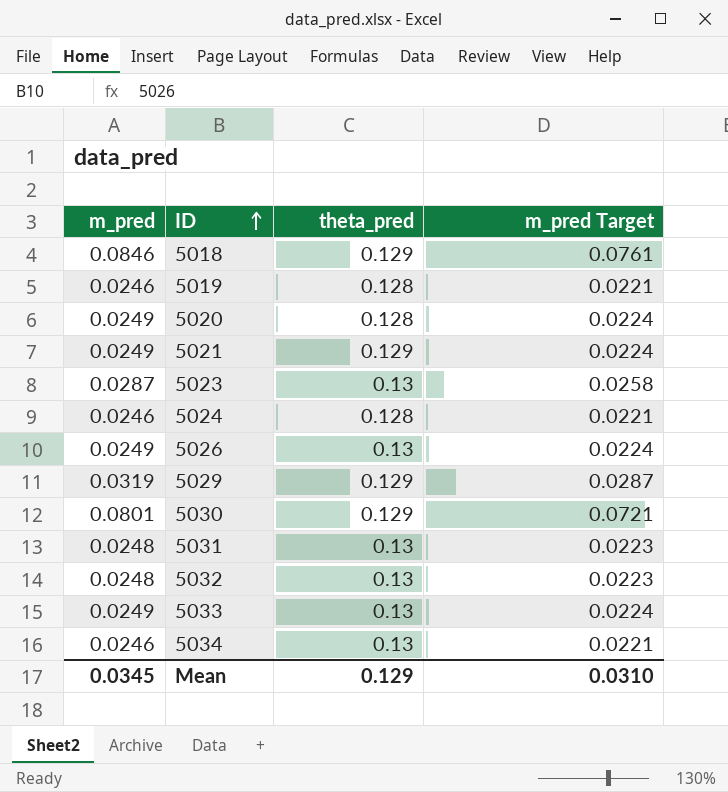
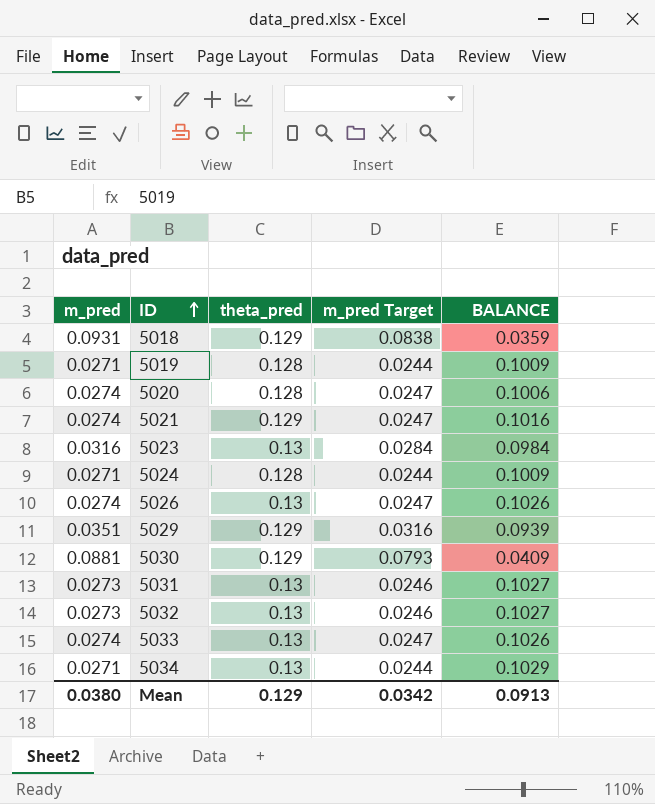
column BALANCE | formula: none -> [theta_pred] - [m_pred]
5018 | m_pred: 0.0846 -> 0.0931
5018 | m_pred Target: 0.0761 -> 0.0838
5019 | m_pred: 0.0246 -> 0.0271
5019 | m_pred Target: 0.0221 -> 0.0244
5020 | m_pred: 0.0249 -> 0.0274
5020 | m_pred Target: 0.0224 -> 0.0247
5021 | m_pred: 0.0249 -> 0.0274
5021 | m_pred Target: 0.0224 -> 0.0247
5023 | m_pred: 0.0287 -> 0.0316
5023 | m_pred Target: 0.0258 -> 0.0284
5024 | m_pred: 0.0246 -> 0.0271
5024 | m_pred Target: 0.0221 -> 0.0244
5026 | m_pred: 0.0249 -> 0.0274
5026 | m_pred Target: 0.0224 -> 0.0247
5029 | m_pred: 0.0319 -> 0.0351
5029 | m_pred Target: 0.0287 -> 0.0316
5030 | m_pred: 0.0801 -> 0.0881
5030 | m_pred Target: 0.0721 -> 0.0793
5031 | m_pred: 0.0248 -> 0.0273
5031 | m_pred Target: 0.0223 -> 0.0246
5032 | m_pred: 0.0248 -> 0.0273
5032 | m_pred Target: 0.0223 -> 0.0246
5033 | m_pred: 0.0249 -> 0.0274
5033 | m_pred Target: 0.0224 -> 0.0247
5034 | m_pred: 0.0246 -> 0.0271
5034 | m_pred Target: 0.0221 -> 0.0244
Mean | m_pred: 0.0345 -> 0.0380
Mean | m_pred Target: 0.0310 -> 0.0342

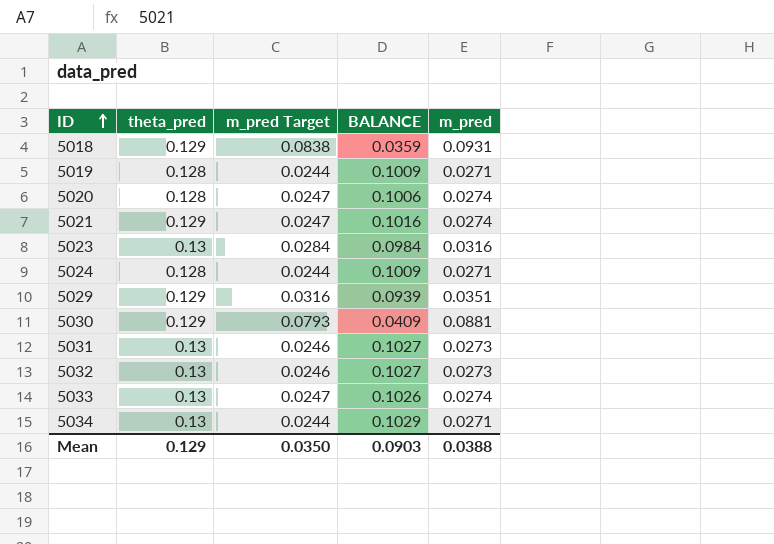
column m_pred | position: 1 -> 5
row 5026: 0.0274 | 0.13 | 0.0247 | 0.1026 -> none
Mean | m_pred Target: 0.0342 -> 0.0350
Mean | BALANCE: 0.0913 -> 0.0903
Mean | m_pred: 0.0380 -> 0.0388

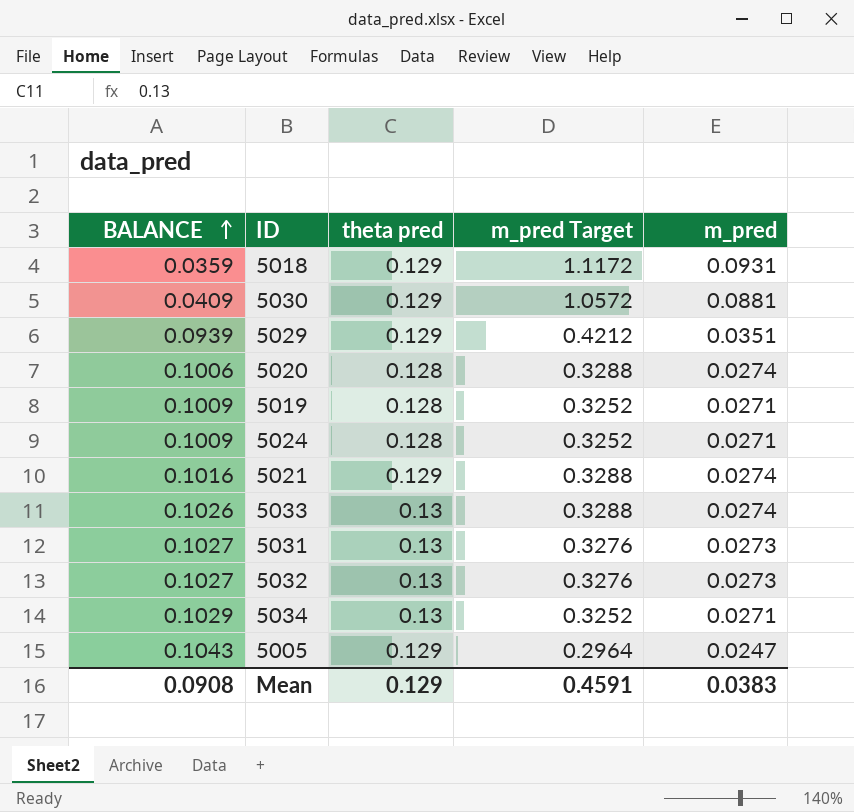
row order: ID ascending -> BALANCE ascending
column BALANCE | position: 4 -> 1
column name: theta_pred -> theta pred
column m_pred Target | formula: [m_pred] * 0.9 -> [m_pred] * 12
row 5023: 0.13 | 0.0284 | 0.0984 | 0.0316 -> none
row 5005: none -> 0.1043 | 0.129 | 0.2964 | 0.0247
Mean | BALANCE: 0.0903 -> 0.0908
Mean | m_pred Target: 0.0350 -> 0.4591
Mean | m_pred: 0.0388 -> 0.0383

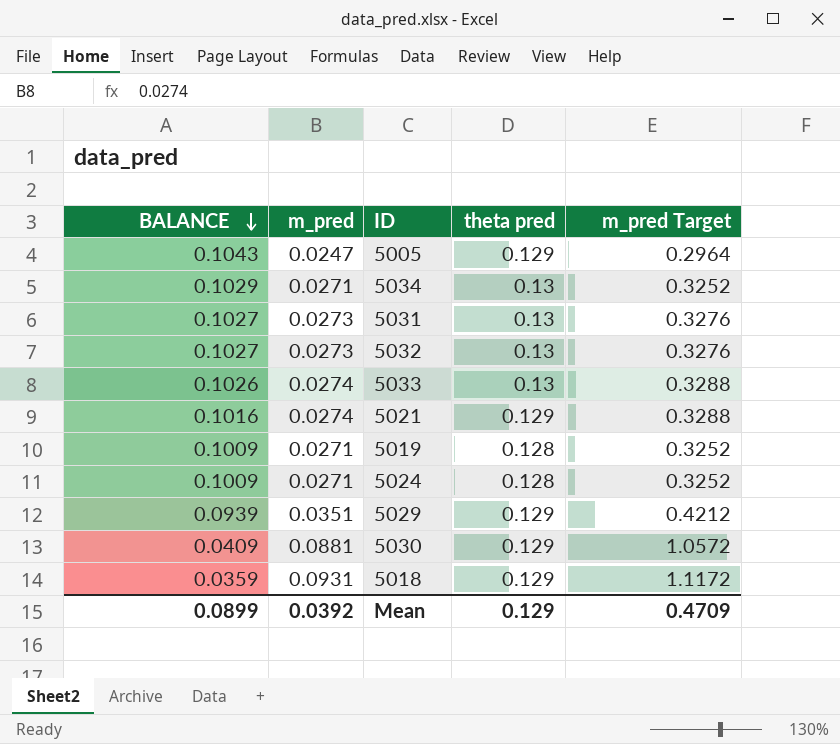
row order: BALANCE ascending -> BALANCE descending
column m_pred | position: 5 -> 2
row 5020: 0.1006 | 0.128 | 0.3288 | 0.0274 -> none
Mean | BALANCE: 0.0908 -> 0.0899
Mean | m_pred: 0.0383 -> 0.0392
Mean | m_pred Target: 0.4591 -> 0.4709

